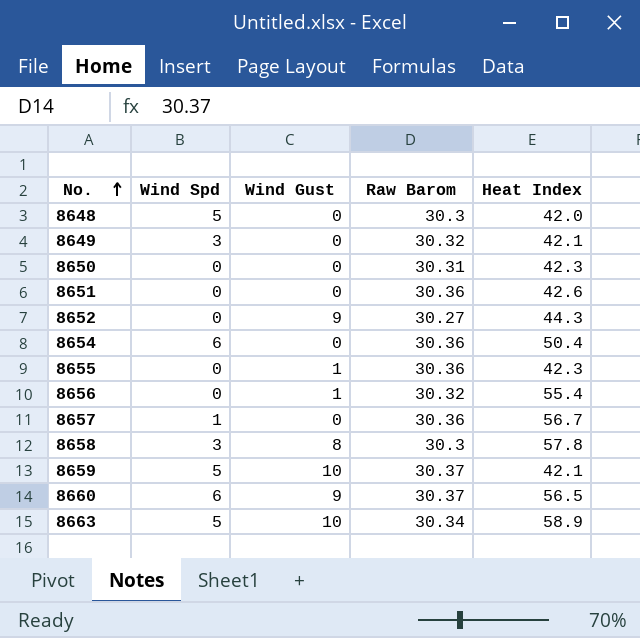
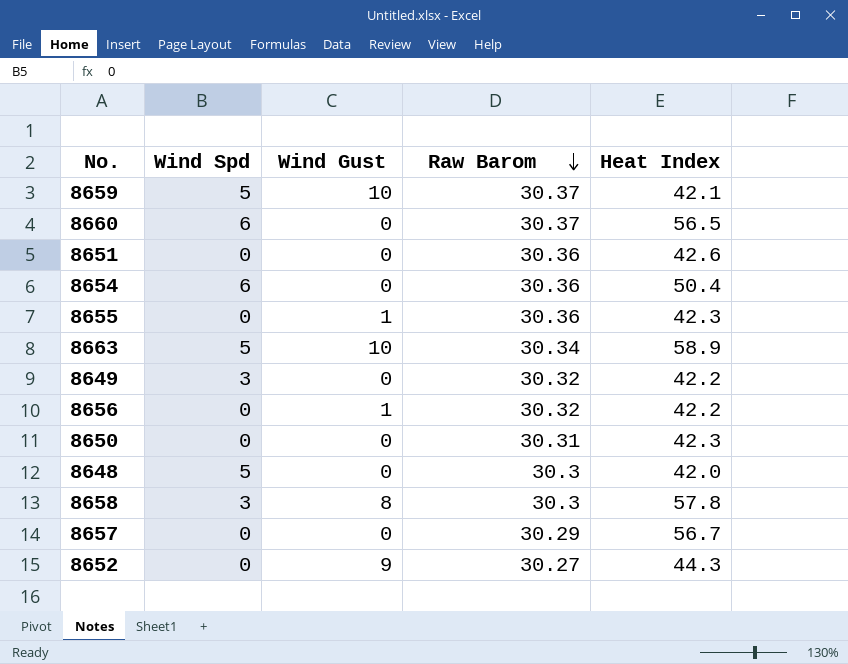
row order: No. ascending -> Raw Barom descending
8660 | Wind Gust: 9 -> 0
8649 | Heat Index: 42.1 -> 42.2
8656 | Heat Index: 55.4 -> 42.2
8657 | Wind Spd: 1 -> 0
8657 | Raw Barom: 30.36 -> 30.29

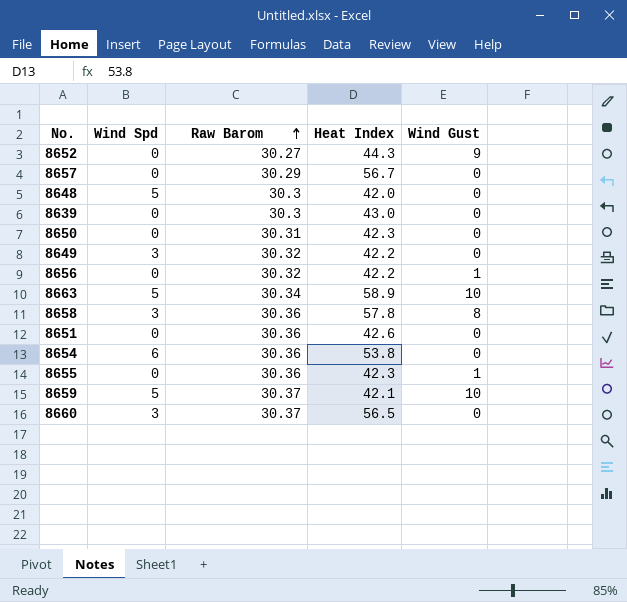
row order: Raw Barom descending -> Raw Barom ascending
column Wind Gust | position: 3 -> 5
row 8639: none -> 0 | 30.3 | 43.0 | 0
8658 | Raw Barom: 30.3 -> 30.36
8654 | Heat Index: 50.4 -> 53.8
8660 | Wind Spd: 6 -> 3

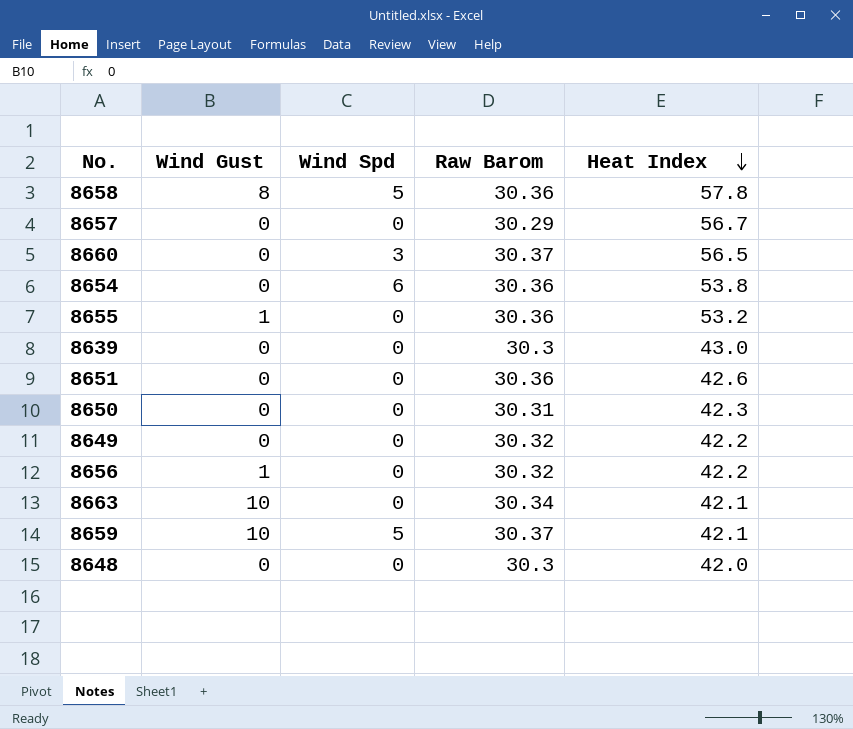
row order: Raw Barom ascending -> Heat Index descending
column Wind Gust | position: 5 -> 2
row 8652: 0 | 30.27 | 44.3 | 9 -> none
8658 | Wind Spd: 3 -> 5
8655 | Heat Index: 42.3 -> 53.2
8649 | Wind Spd: 3 -> 0
8663 | Wind Spd: 5 -> 0
8663 | Heat Index: 58.9 -> 42.1
8648 | Wind Spd: 5 -> 0

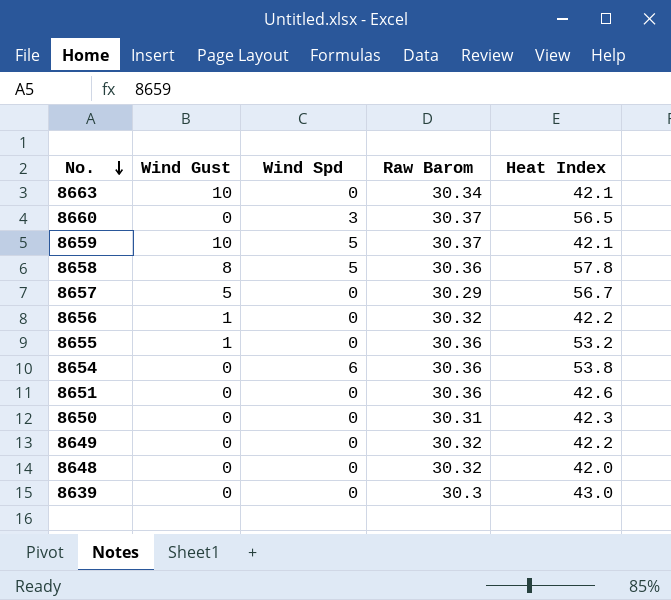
row order: Heat Index descending -> No. descending
8657 | Wind Gust: 0 -> 5
8648 | Raw Barom: 30.3 -> 30.32

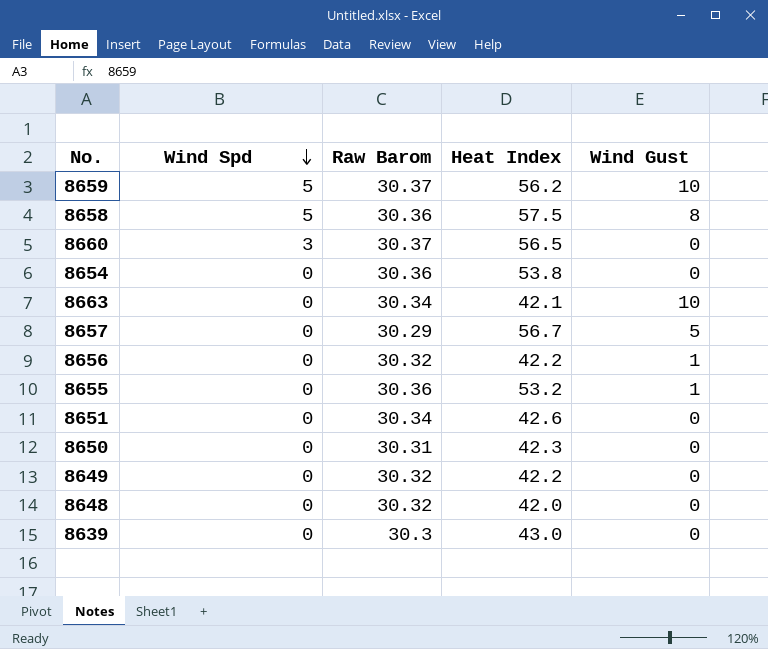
row order: No. descending -> Wind Spd descending
column Wind Gust | position: 2 -> 5
8659 | Heat Index: 42.1 -> 56.2
8658 | Heat Index: 57.8 -> 57.5
8654 | Wind Spd: 6 -> 0
8651 | Raw Barom: 30.36 -> 30.34

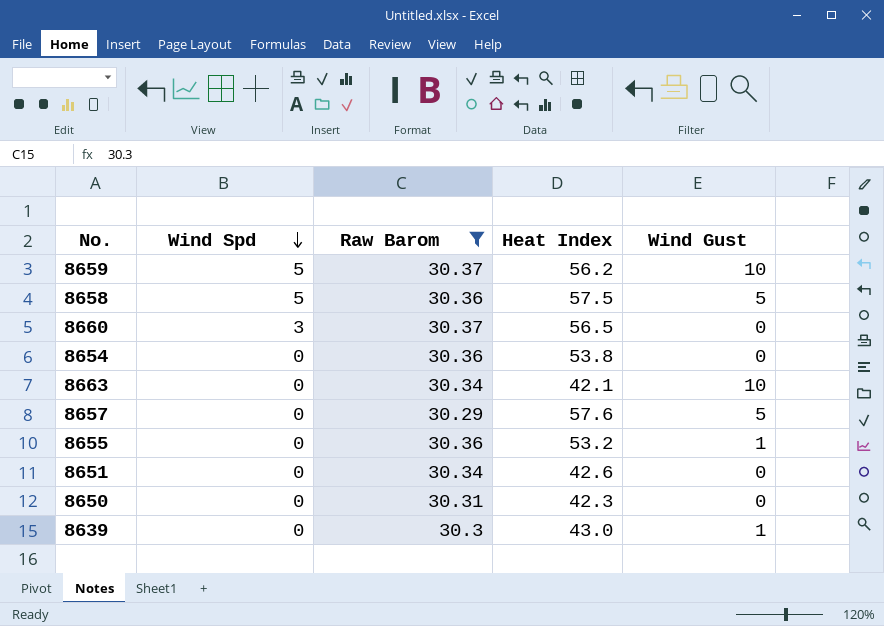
filter: none -> Raw Barom != 30.32
8658 | Wind Gust: 8 -> 5
8657 | Heat Index: 56.7 -> 57.6
8639 | Wind Gust: 0 -> 1

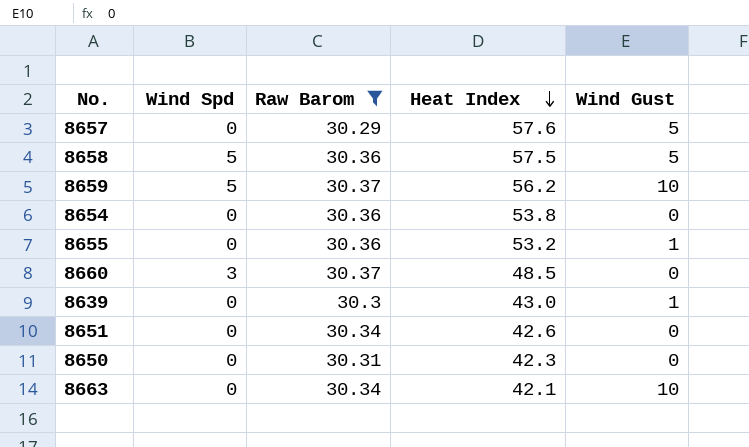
row order: Wind Spd descending -> Heat Index descending
8660 | Heat Index: 56.5 -> 48.5

